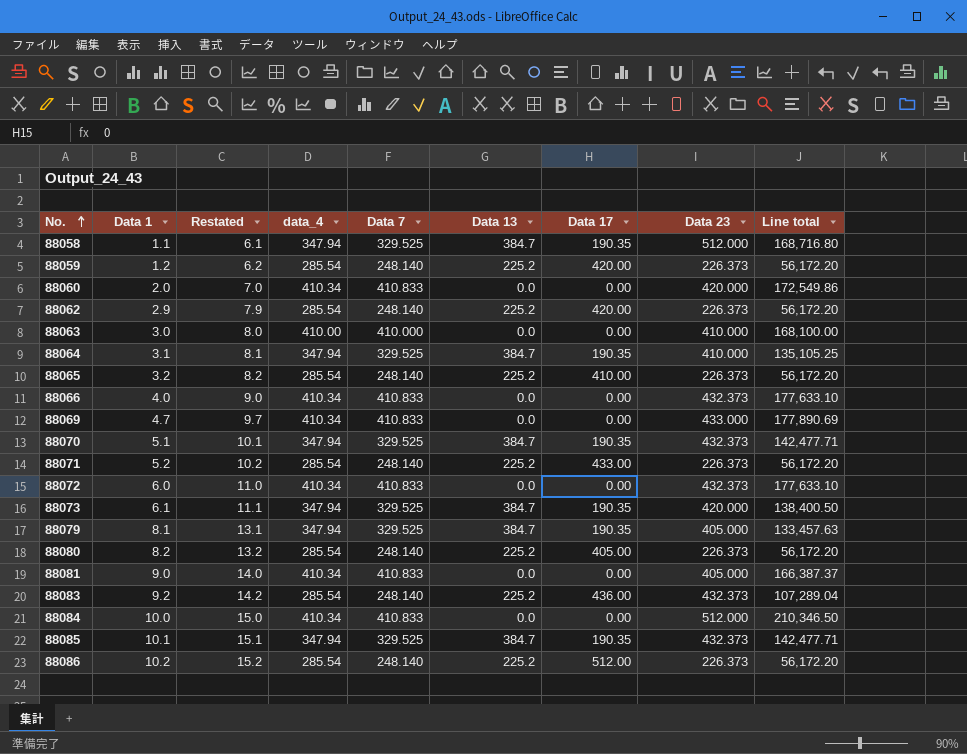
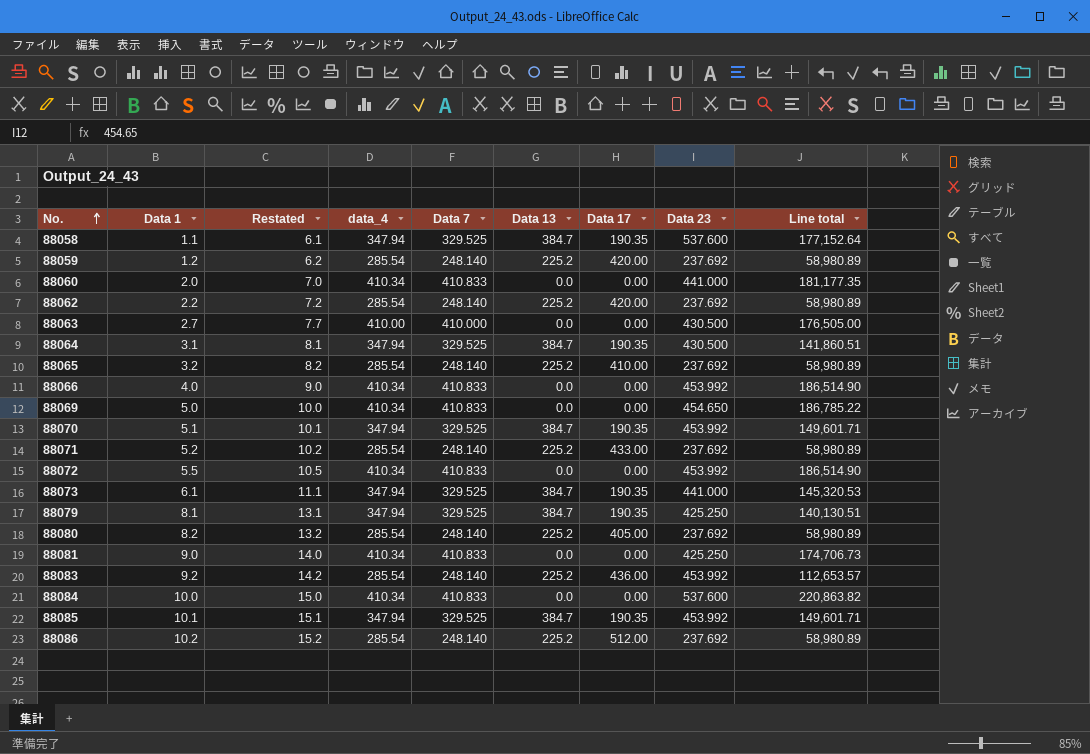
88058 | Data 23: 512.000 -> 537.600
88058 | Line total: 168,716.80 -> 177,152.64
88059 | Data 23: 226.373 -> 237.692
88059 | Line total: 56,172.20 -> 58,980.89
88060 | Data 23: 420.000 -> 441.000
88060 | Line total: 172,549.86 -> 181,177.35
88062 | Data 1: 2.9 -> 2.2
88062 | Restated: 7.9 -> 7.2
88062 | Data 23: 226.373 -> 237.692
88062 | Line total: 56,172.20 -> 58,980.89
88063 | Data 1: 3.0 -> 2.7
88063 | Restated: 8.0 -> 7.7
88063 | Data 23: 410.000 -> 430.500
88063 | Line total: 168,100.00 -> 176,505.00
88064 | Data 23: 410.000 -> 430.500
88064 | Line total: 135,105.25 -> 141,860.51
88065 | Data 23: 226.373 -> 237.692
88065 | Line total: 56,172.20 -> 58,980.89
88066 | Data 23: 432.373 -> 453.992
88066 | Line total: 177,633.10 -> 186,514.90
88069 | Data 1: 4.7 -> 5.0
88069 | Restated: 9.7 -> 10.0
88069 | Data 23: 433.000 -> 454.650
88069 | Line total: 177,890.69 -> 186,785.22
88070 | Data 23: 432.373 -> 453.992
88070 | Line total: 142,477.71 -> 149,601.71
88071 | Data 23: 226.373 -> 237.692
88071 | Line total: 56,172.20 -> 58,980.89
88072 | Data 1: 6.0 -> 5.5
88072 | Restated: 11.0 -> 10.5
88072 | Data 23: 432.373 -> 453.992
88072 | Line total: 177,633.10 -> 186,514.90
88073 | Data 23: 420.000 -> 441.000
88073 | Line total: 138,400.50 -> 145,320.53
88079 | Data 23: 405.000 -> 425.250
88079 | Line total: 133,457.63 -> 140,130.51
88080 | Data 23: 226.373 -> 237.692
88080 | Line total: 56,172.20 -> 58,980.89
88081 | Data 23: 405.000 -> 425.250
88081 | Line total: 166,387.37 -> 174,706.73
88083 | Data 23: 432.373 -> 453.992
88083 | Line total: 107,289.04 -> 112,653.57
88084 | Data 23: 512.000 -> 537.600
88084 | Line total: 210,346.50 -> 220,863.82
88085 | Data 23: 432.373 -> 453.992
88085 | Line total: 142,477.71 -> 149,601.71
88086 | Data 23: 226.373 -> 237.692
88086 | Line total: 56,172.20 -> 58,980.89

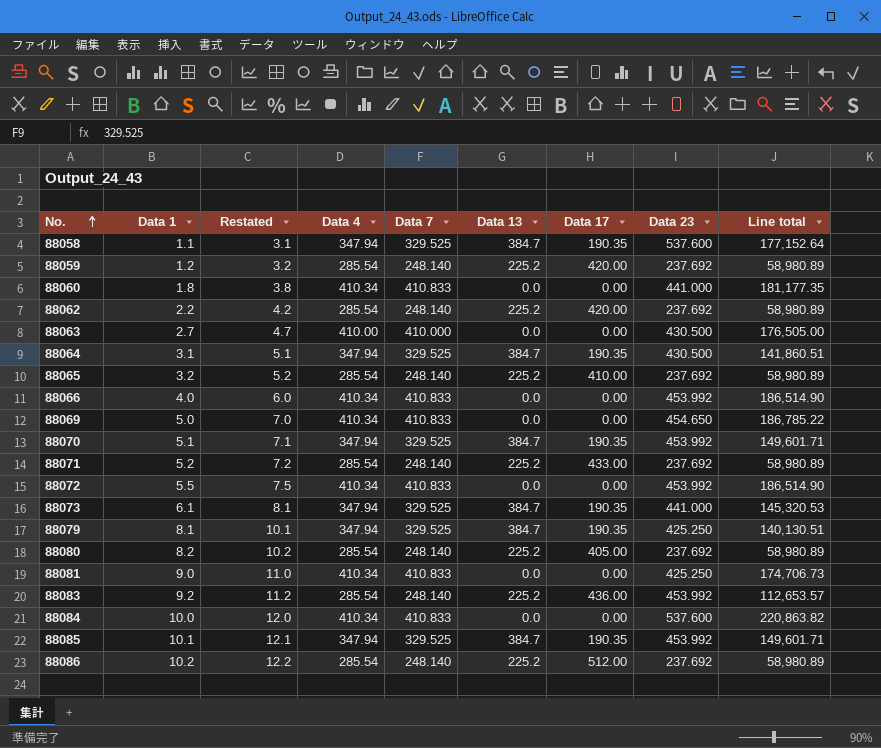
column Restated | formula: [Data 1] + 5 -> [Data 1] + 2
column name: data_4 -> Data 4
88060 | Data 1: 2.0 -> 1.8

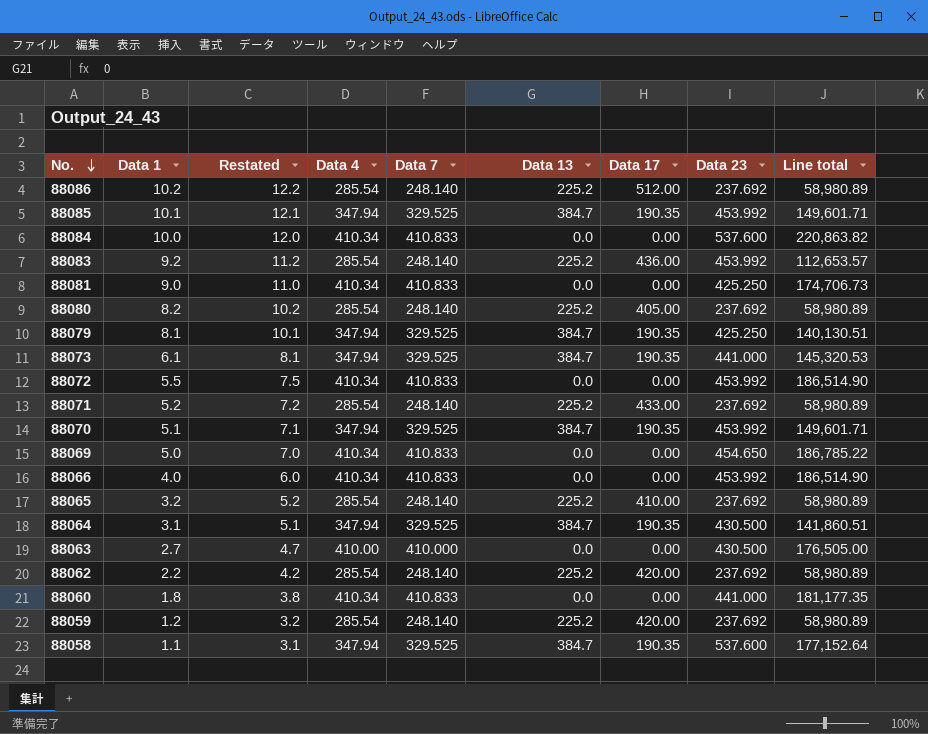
row order: No. ascending -> No. descending

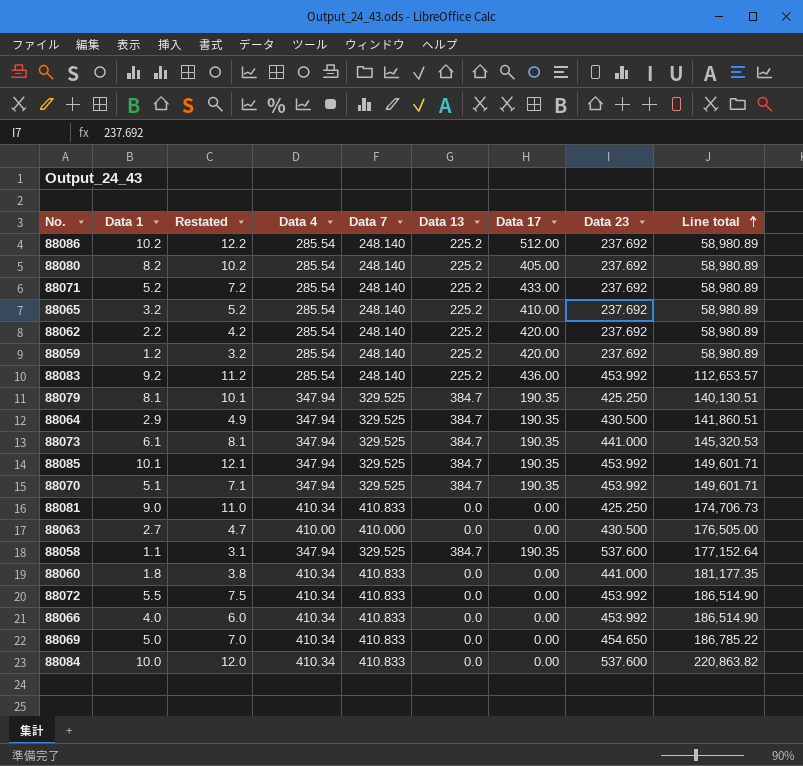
row order: No. descending -> Line total ascending
88064 | Data 1: 3.1 -> 2.9
88064 | Restated: 5.1 -> 4.9

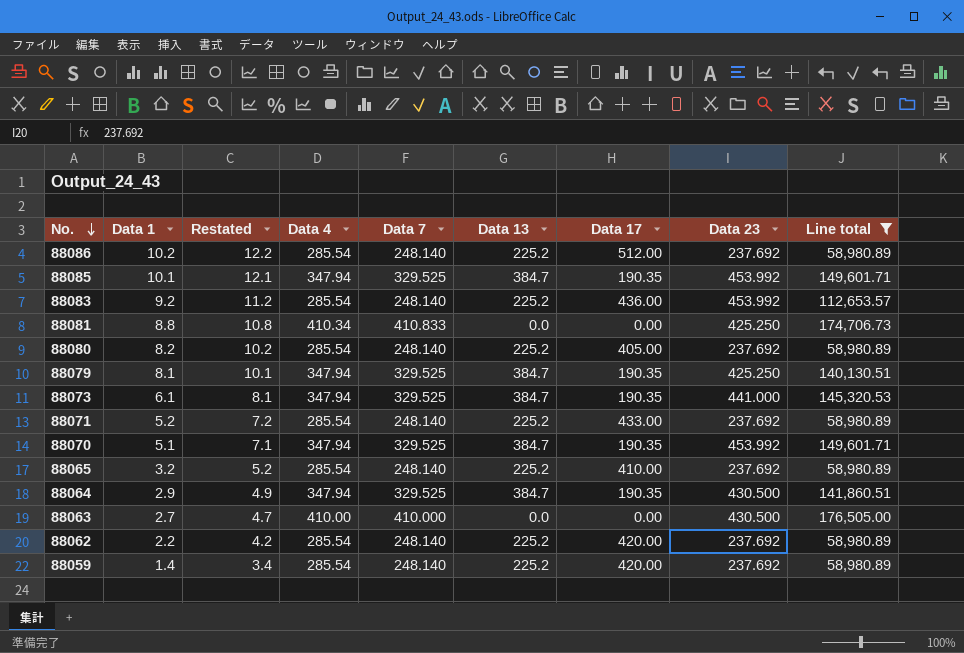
filter: none -> Line total <= 176,505.00
row order: Line total ascending -> No. descending
88081 | Data 1: 9.0 -> 8.8
88081 | Restated: 11.0 -> 10.8
88059 | Data 1: 1.2 -> 1.4
88059 | Restated: 3.2 -> 3.4

